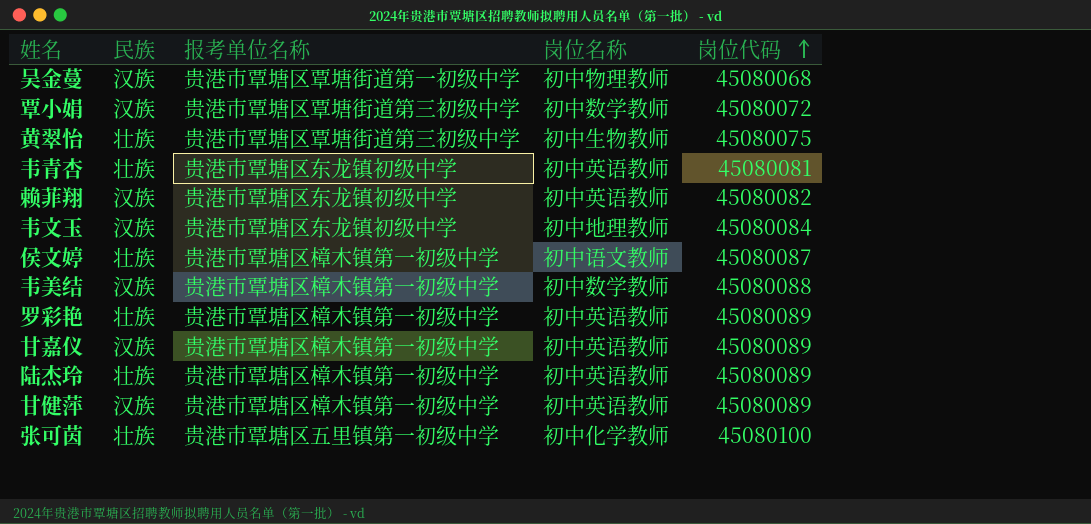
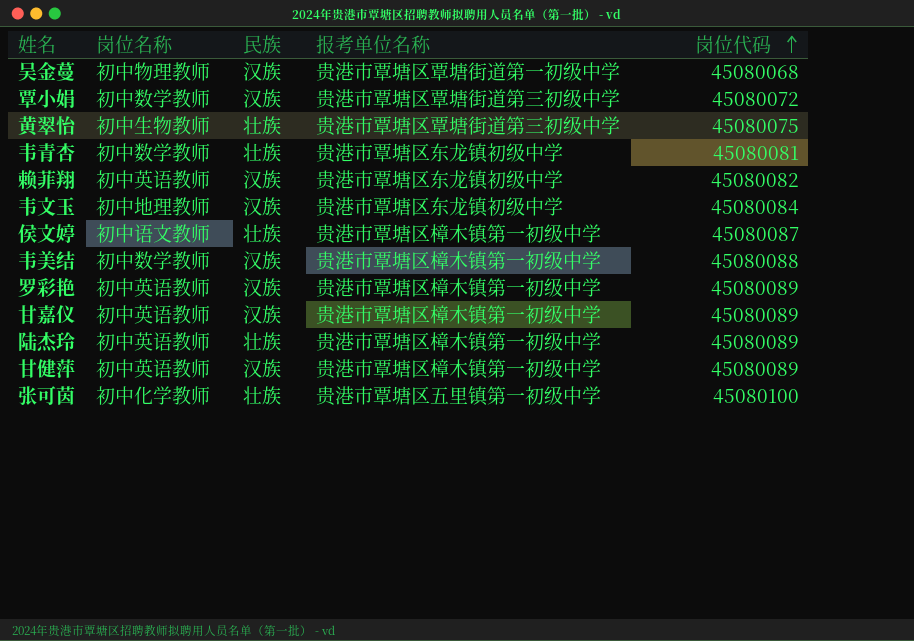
column 岗位名称 | position: 4 -> 2
韦青杏 | 岗位名称: 初中英语教师 -> 初中数学教师
罗彩艳 | 民族: 壮族 -> 汉族

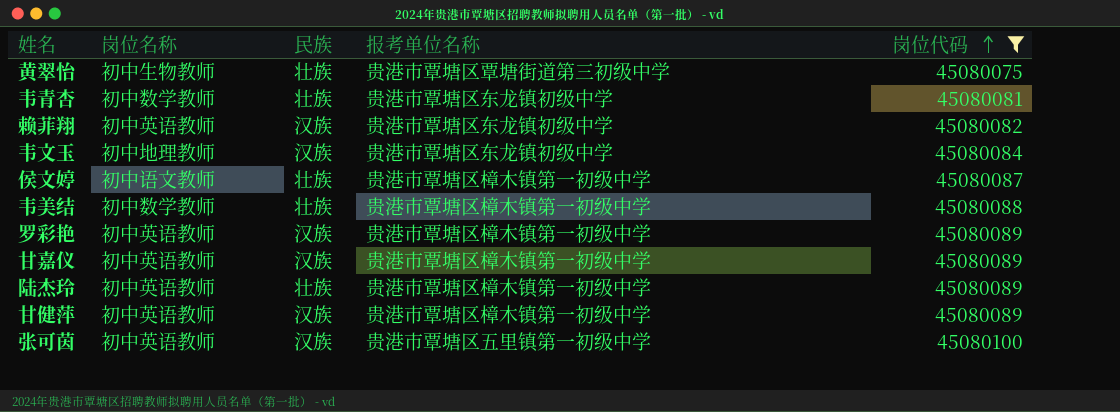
filter: none -> 岗位代码 >= 45080075
韦美结 | 民族: 汉族 -> 壮族
张可茵 | 岗位名称: 初中化学教师 -> 初中英语教师
张可茵 | 民族: 壮族 -> 汉族

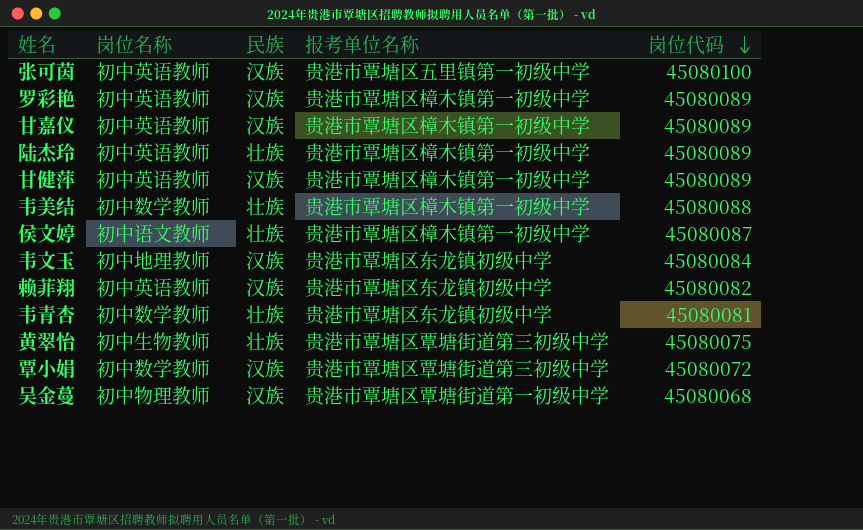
filter: 岗位代码 >= 45080075 -> none
row order: 岗位代码 ascending -> 岗位代码 descending

